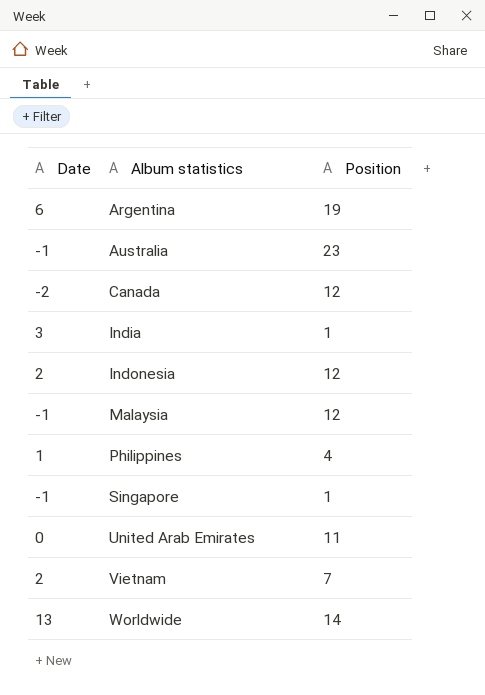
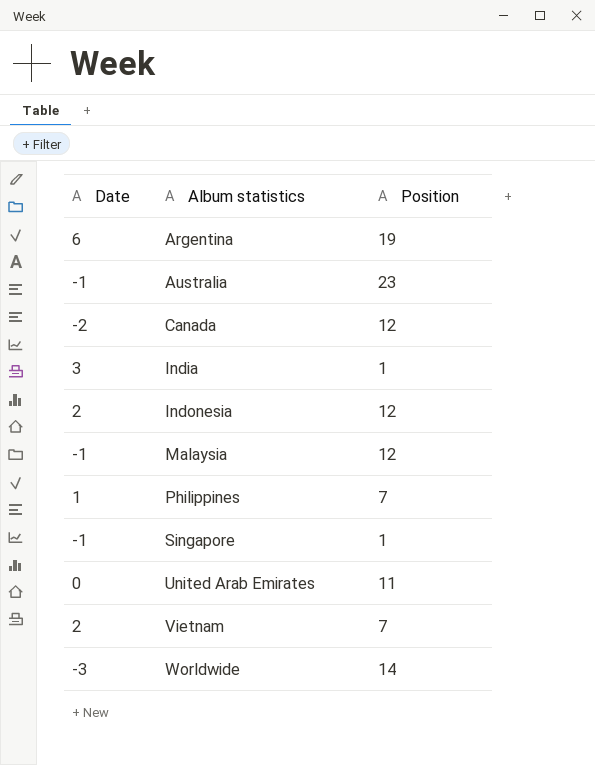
Philippines | Position: 4 -> 7
Worldwide | Date: 13 -> -3

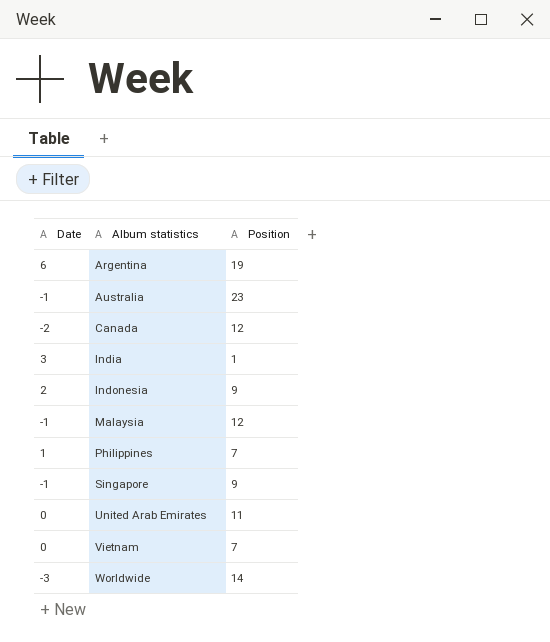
Indonesia | Position: 12 -> 9
Singapore | Position: 1 -> 9
Vietnam | Date: 2 -> 0

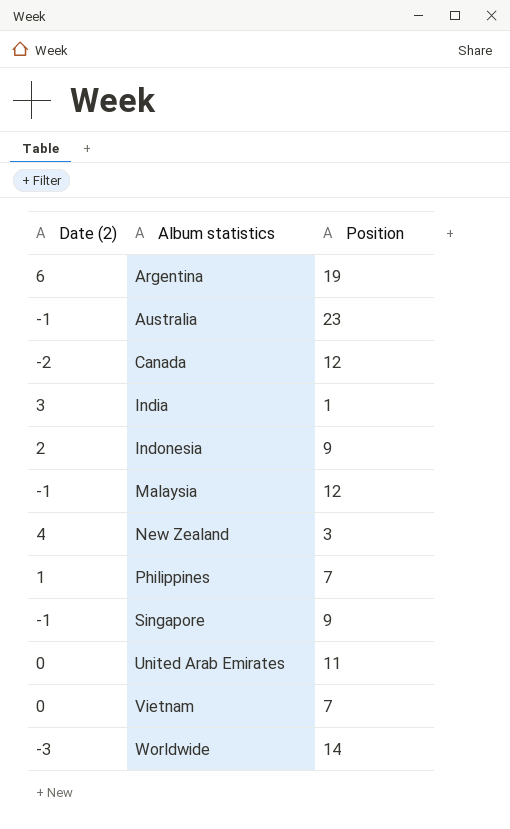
column name: Date -> Date (2)
row New Zealand: none -> 4 | 3

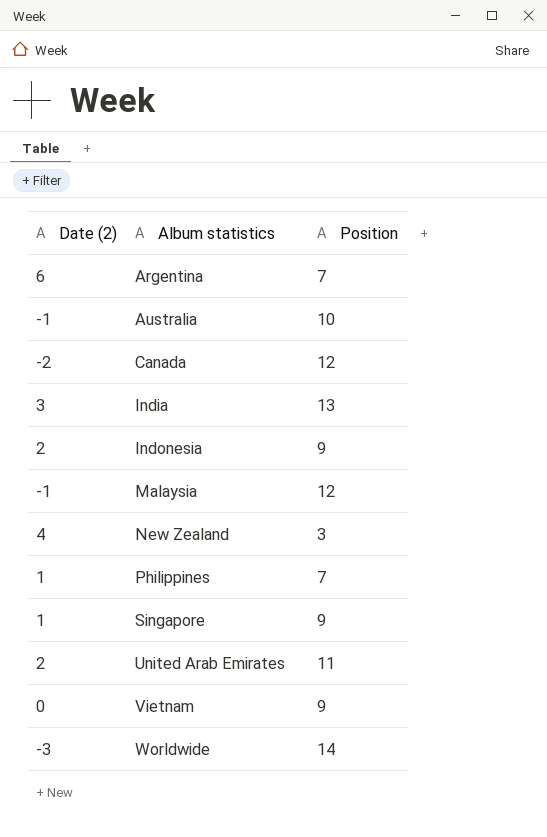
Argentina | Position: 19 -> 7
Australia | Position: 23 -> 10
India | Position: 1 -> 13
Singapore | Date (2): -1 -> 1
United Arab Emirates | Date (2): 0 -> 2
Vietnam | Position: 7 -> 9

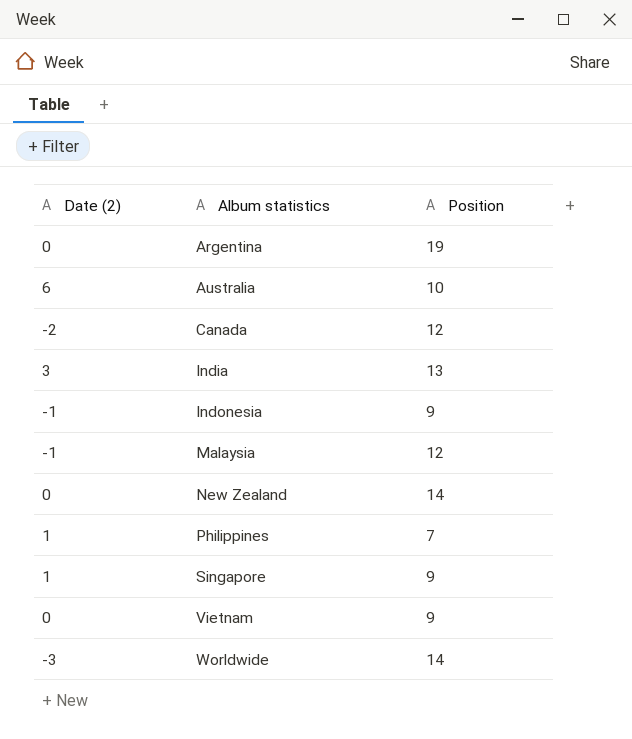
row United Arab Emirates: 2 | 11 -> none
Argentina | Date (2): 6 -> 0
Argentina | Position: 7 -> 19
Australia | Date (2): -1 -> 6
Indonesia | Date (2): 2 -> -1
New Zealand | Date (2): 4 -> 0
New Zealand | Position: 3 -> 14

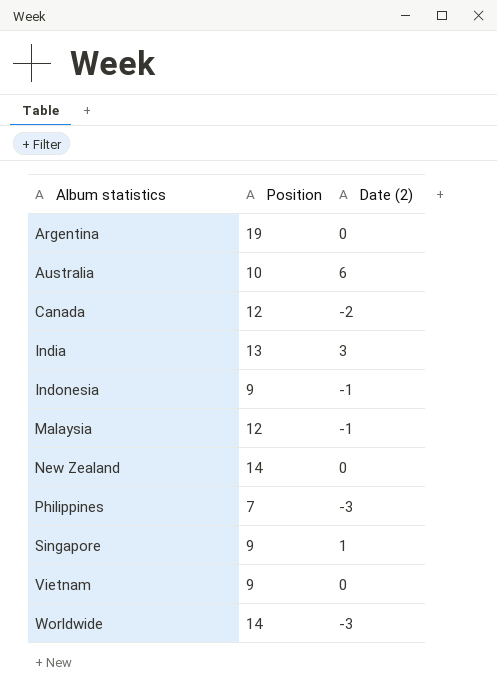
column Date (2) | position: 1 -> 3
Philippines | Date (2): 1 -> -3

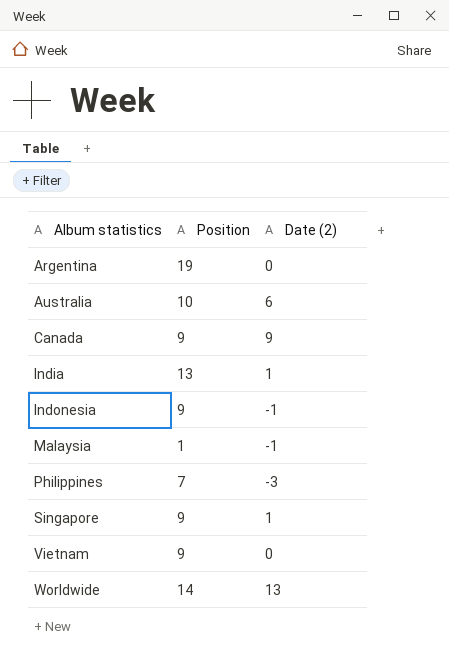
row New Zealand: 14 | 0 -> none
Canada | Position: 12 -> 9
Canada | Date (2): -2 -> 9
India | Date (2): 3 -> 1
Malaysia | Position: 12 -> 1
Worldwide | Date (2): -3 -> 13

